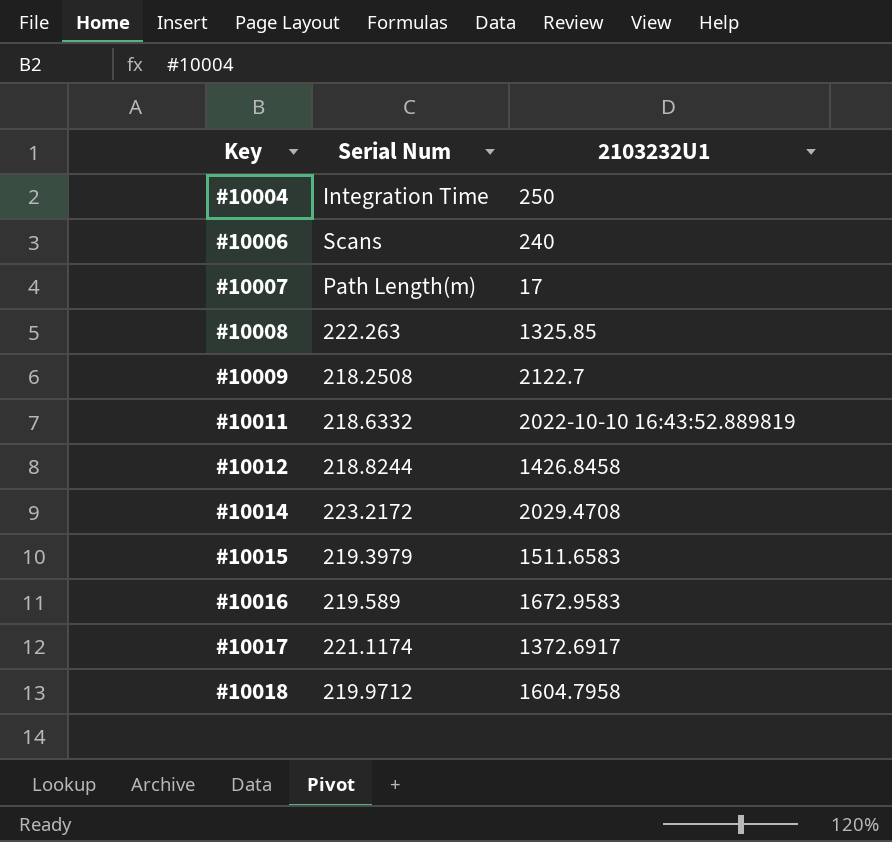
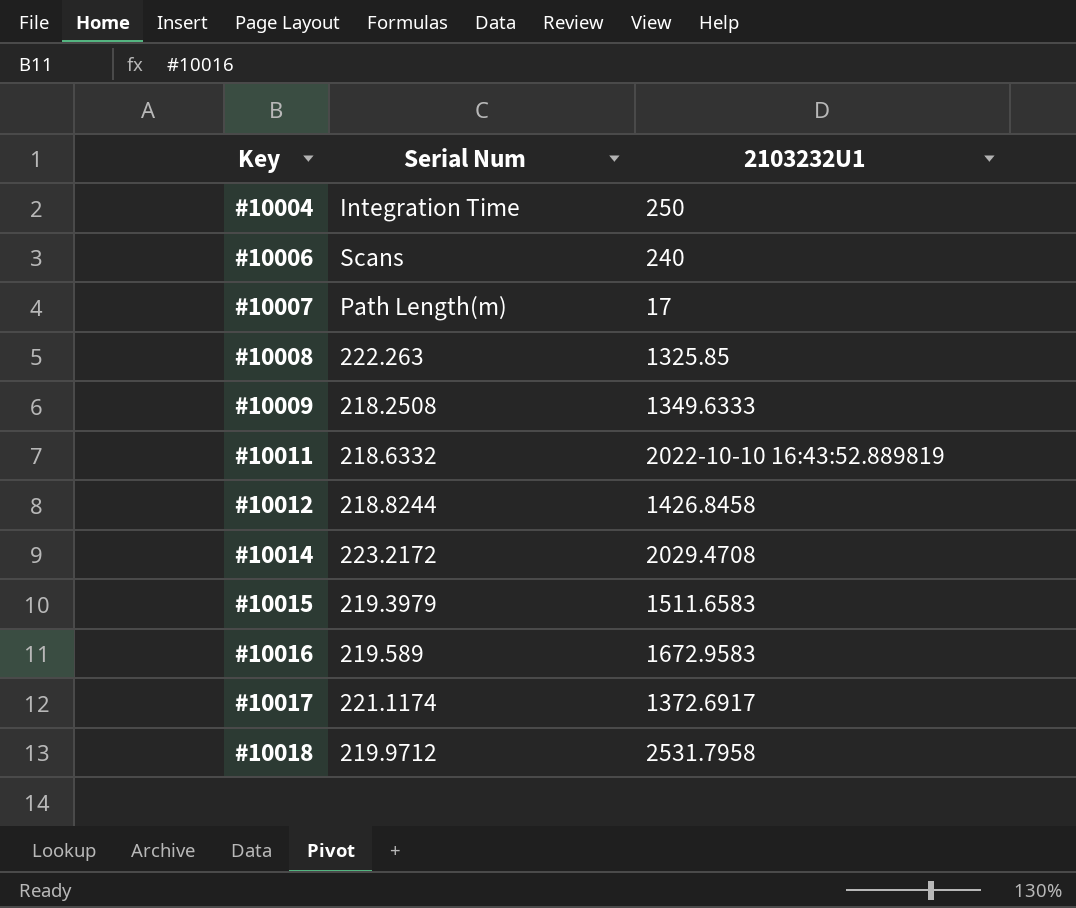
#10009 | 2103232U1: 2122.7 -> 1349.6333
#10018 | 2103232U1: 1604.7958 -> 2531.7958

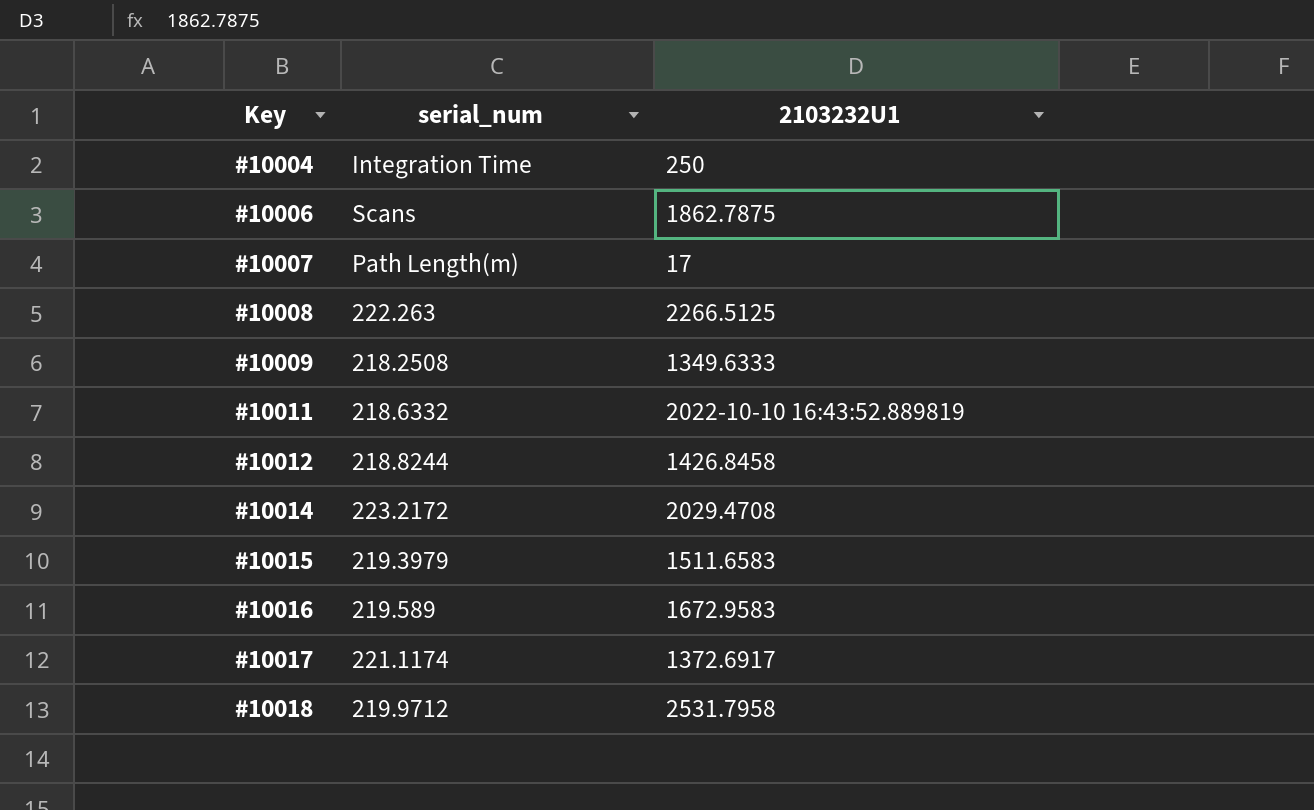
column name: Serial Num -> serial_num
#10006 | 2103232U1: 240 -> 1862.7875
#10008 | 2103232U1: 1325.85 -> 2266.5125

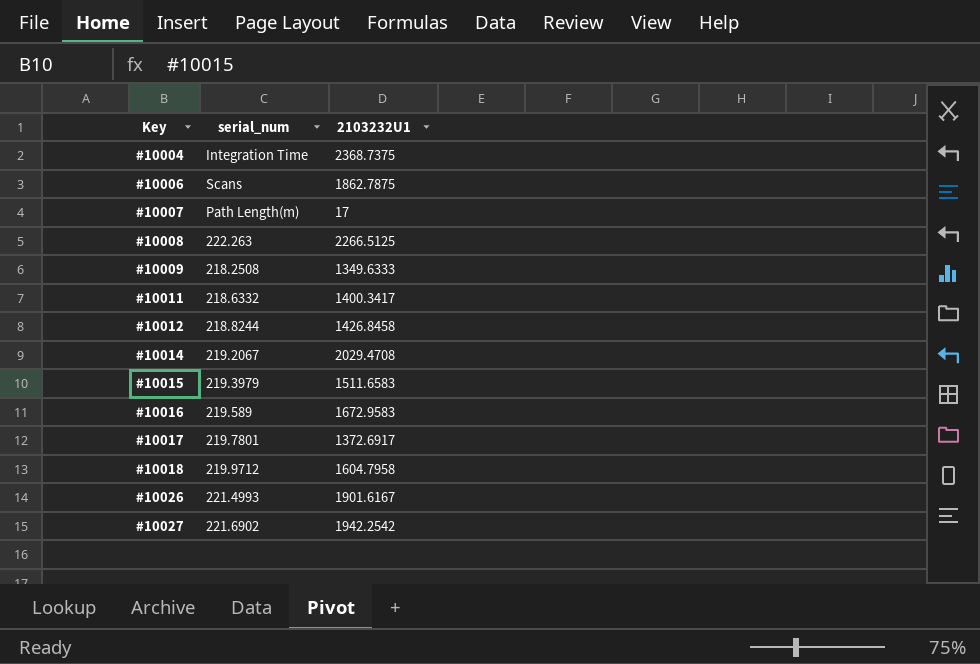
#10004 | 2103232U1: 250 -> 2368.7375
#10011 | 2103232U1: 2022-10-10 16:43:52.889819 -> 1400.3417
#10014 | serial_num: 223.2172 -> 219.2067
#10017 | serial_num: 221.1174 -> 219.7801
#10018 | 2103232U1: 2531.7958 -> 1604.7958
row #10026: none -> 221.4993 | 1901.6167
row #10027: none -> 221.6902 | 1942.2542

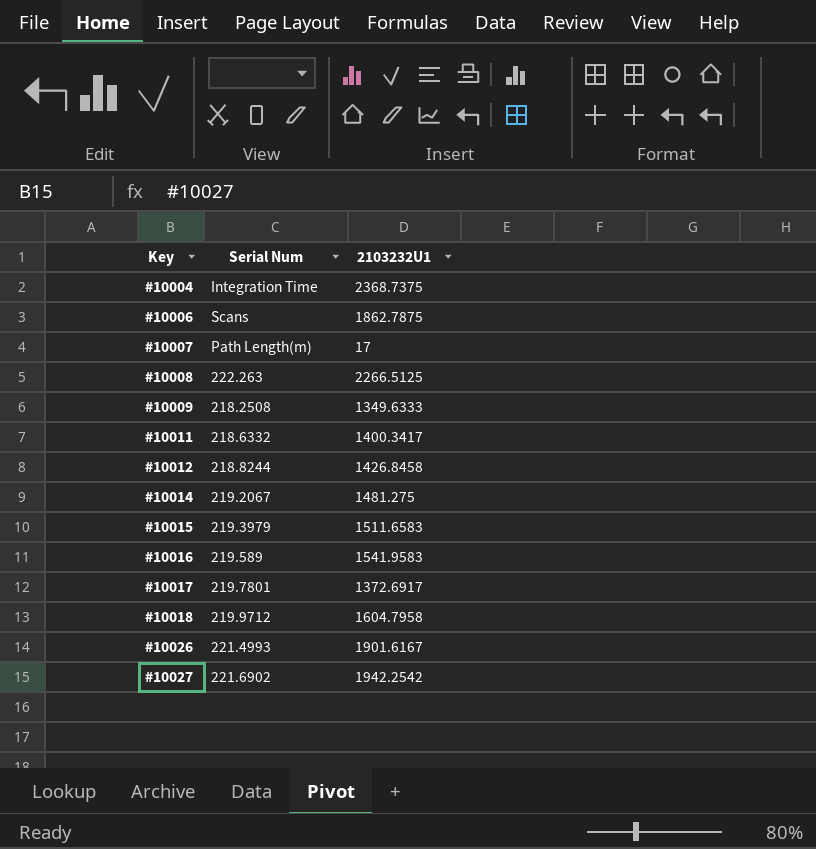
column name: serial_num -> Serial Num
#10014 | 2103232U1: 2029.4708 -> 1481.275
#10016 | 2103232U1: 1672.9583 -> 1541.9583

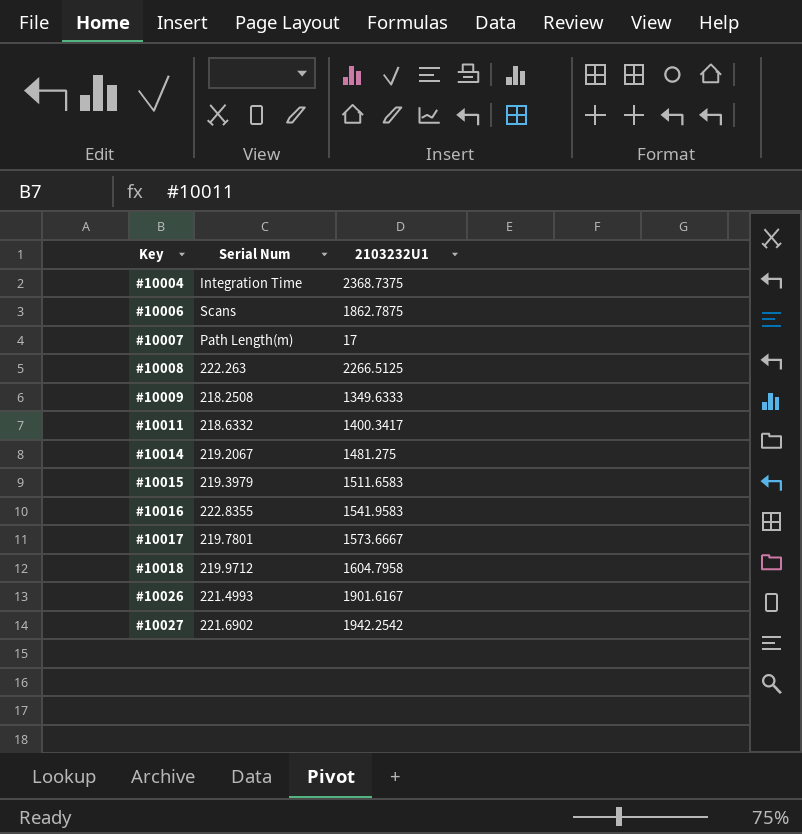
row #10012: 218.8244 | 1426.8458 -> none
#10016 | Serial Num: 219.589 -> 222.8355
#10017 | 2103232U1: 1372.6917 -> 1573.6667

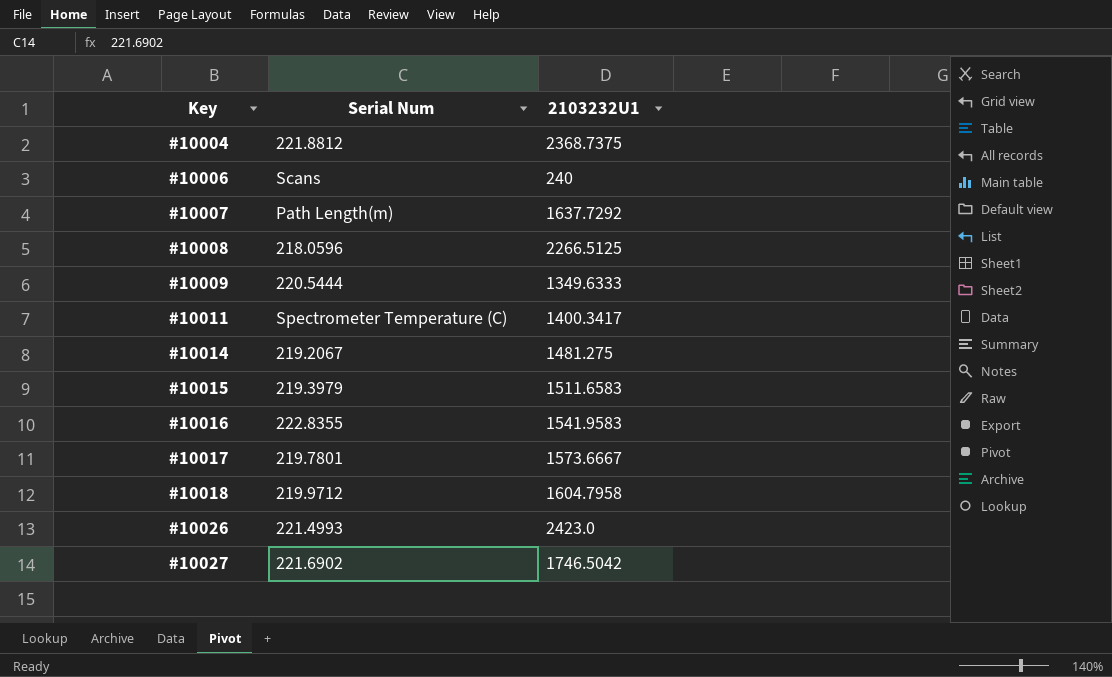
#10004 | Serial Num: Integration Time -> 221.8812
#10006 | 2103232U1: 1862.7875 -> 240
#10007 | 2103232U1: 17 -> 1637.7292
#10008 | Serial Num: 222.263 -> 218.0596
#10009 | Serial Num: 218.2508 -> 220.5444
#10011 | Serial Num: 218.6332 -> Spectrometer Temperature (C)
#10026 | 2103232U1: 1901.6167 -> 2423.0
#10027 | 2103232U1: 1942.2542 -> 1746.5042

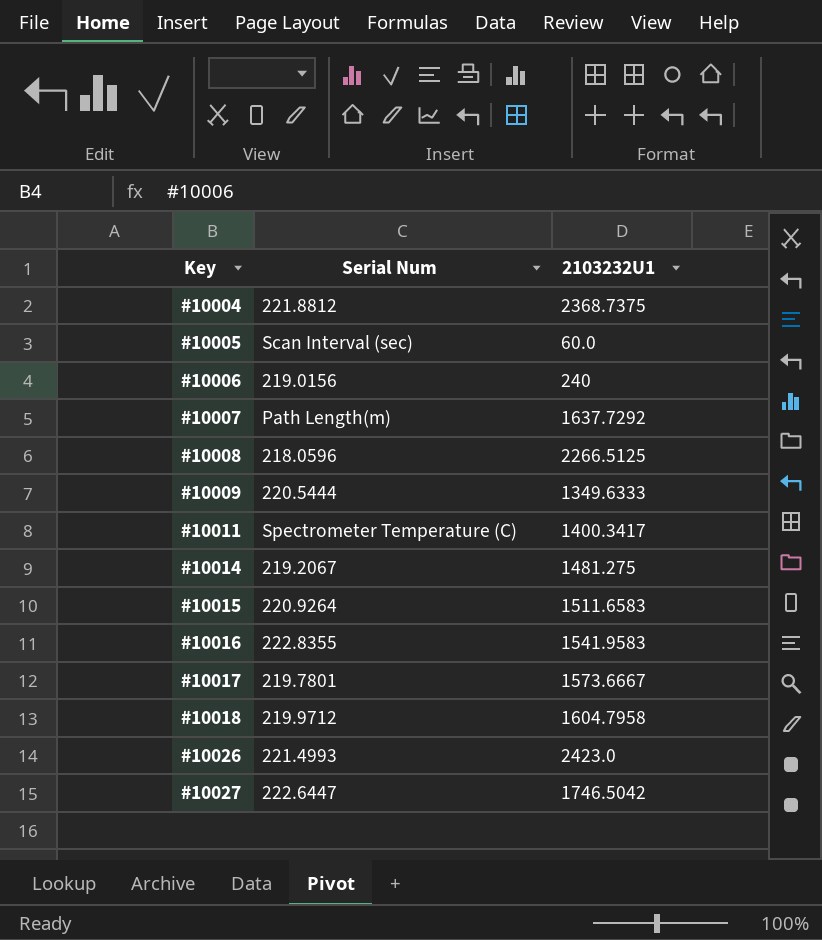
row #10005: none -> Scan Interval (sec) | 60.0
#10006 | Serial Num: Scans -> 219.0156
#10015 | Serial Num: 219.3979 -> 220.9264
#10027 | Serial Num: 221.6902 -> 222.6447

